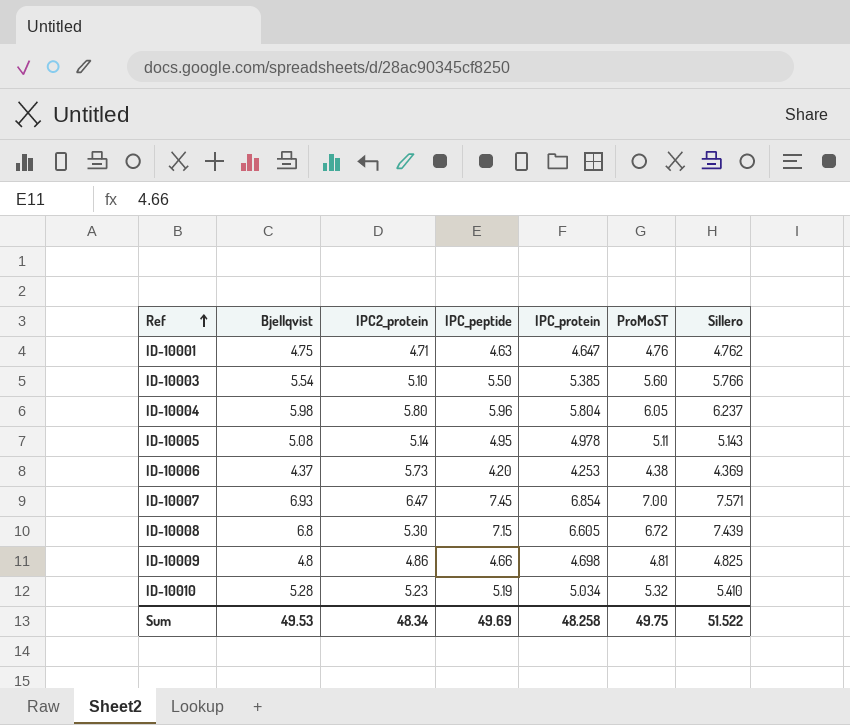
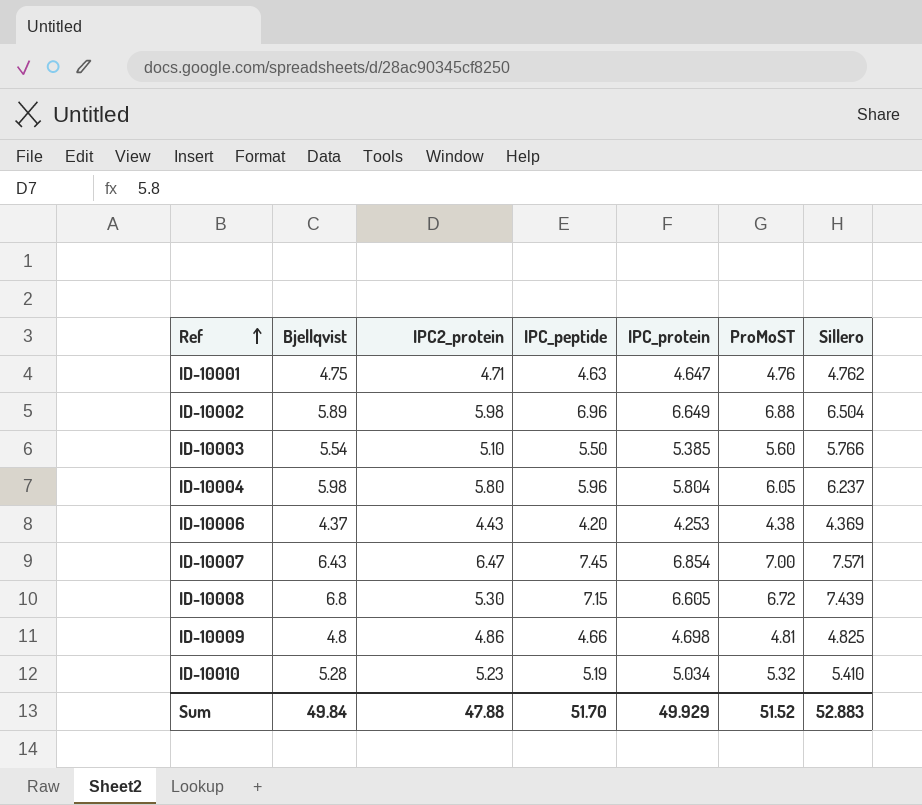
row ID-10005: 5.08 | 5.14 | 4.95 | 4.978 | 5.11 | 5.143 -> none
row ID-10002: none -> 5.89 | 5.98 | 6.96 | 6.649 | 6.88 | 6.504
ID-10006 | IPC2_protein: 5.73 -> 4.43
ID-10007 | Bjellqvist: 6.93 -> 6.43
Sum | Bjellqvist: 49.53 -> 49.84
Sum | IPC2_protein: 48.34 -> 47.88
Sum | IPC_peptide: 49.69 -> 51.70
Sum | IPC_protein: 48.258 -> 49.929
Sum | ProMoST: 49.75 -> 51.52
Sum | Sillero: 51.522 -> 52.883

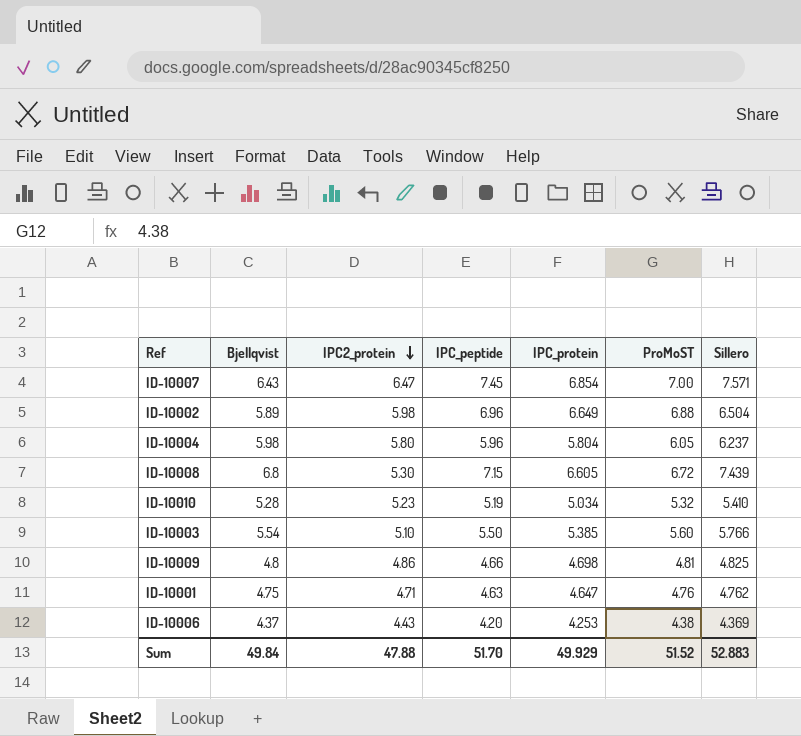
row order: Ref ascending -> IPC2_protein descending

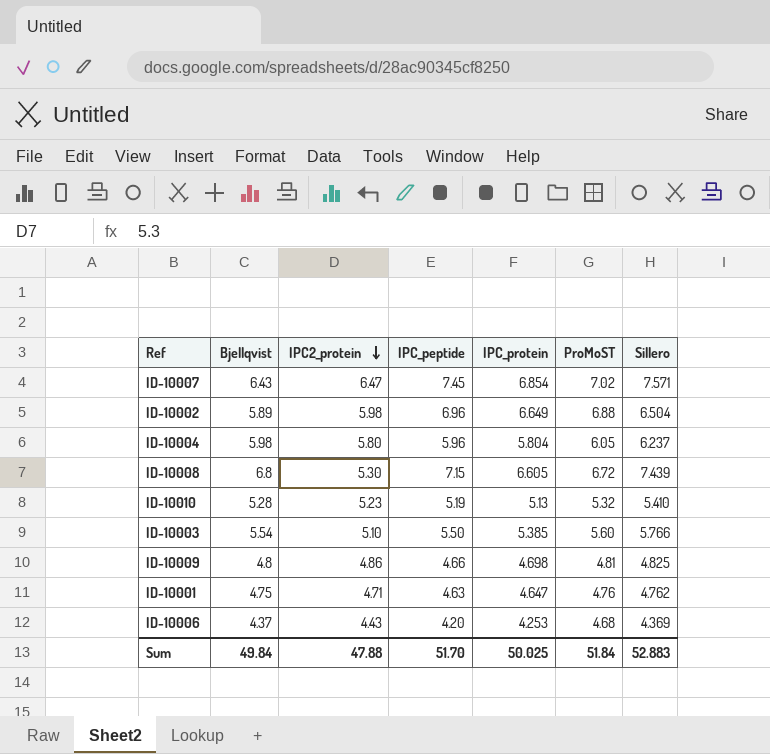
ID-10007 | ProMoST: 7.00 -> 7.02
ID-10010 | IPC_protein: 5.034 -> 5.13
ID-10006 | ProMoST: 4.38 -> 4.68
Sum | IPC_protein: 49.929 -> 50.025
Sum | ProMoST: 51.52 -> 51.84

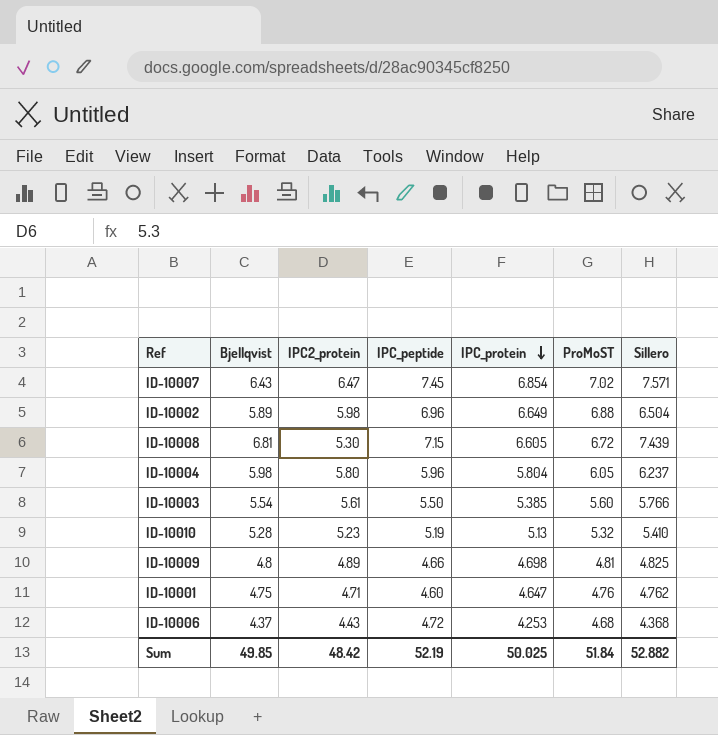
row order: IPC2_protein descending -> IPC_protein descending
ID-10008 | Bjellqvist: 6.8 -> 6.81
ID-10003 | IPC2_protein: 5.10 -> 5.61
ID-10009 | IPC2_protein: 4.86 -> 4.89
ID-10001 | IPC_peptide: 4.63 -> 4.60
ID-10006 | IPC_peptide: 4.20 -> 4.72
ID-10006 | Sillero: 4.369 -> 4.368
Sum | Bjellqvist: 49.84 -> 49.85
Sum | IPC2_protein: 47.88 -> 48.42
Sum | IPC_peptide: 51.70 -> 52.19
Sum | Sillero: 52.883 -> 52.882

